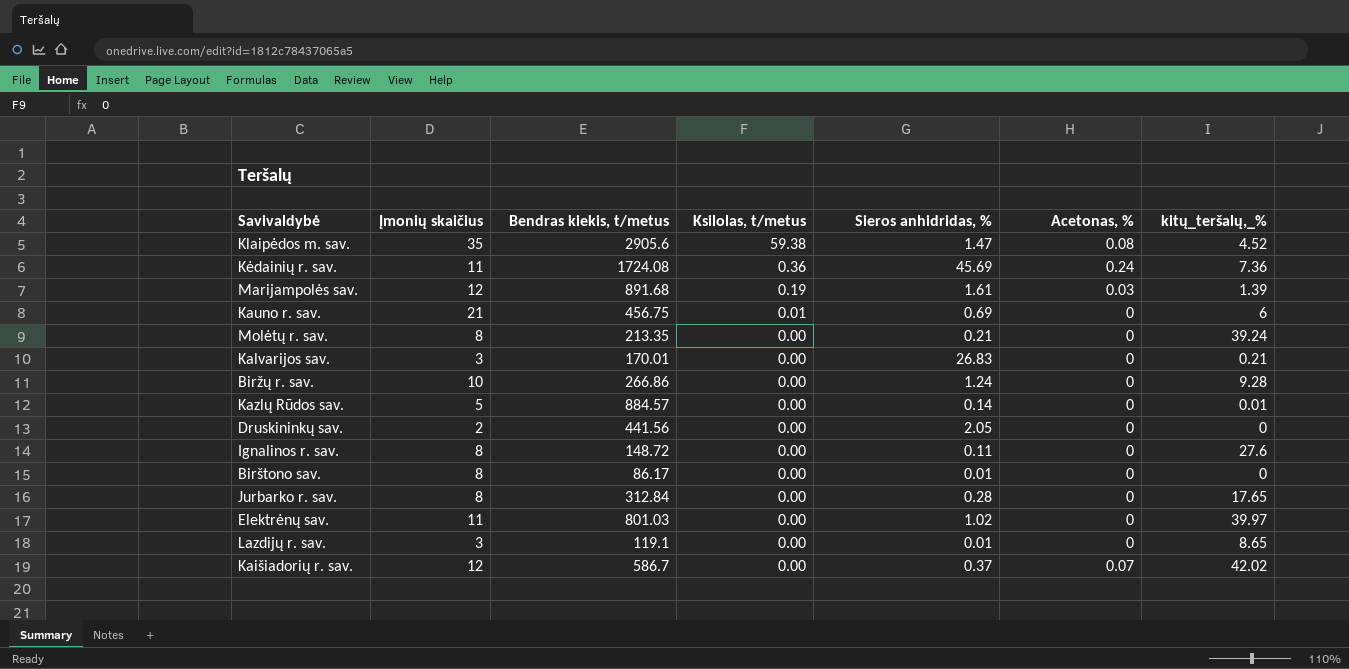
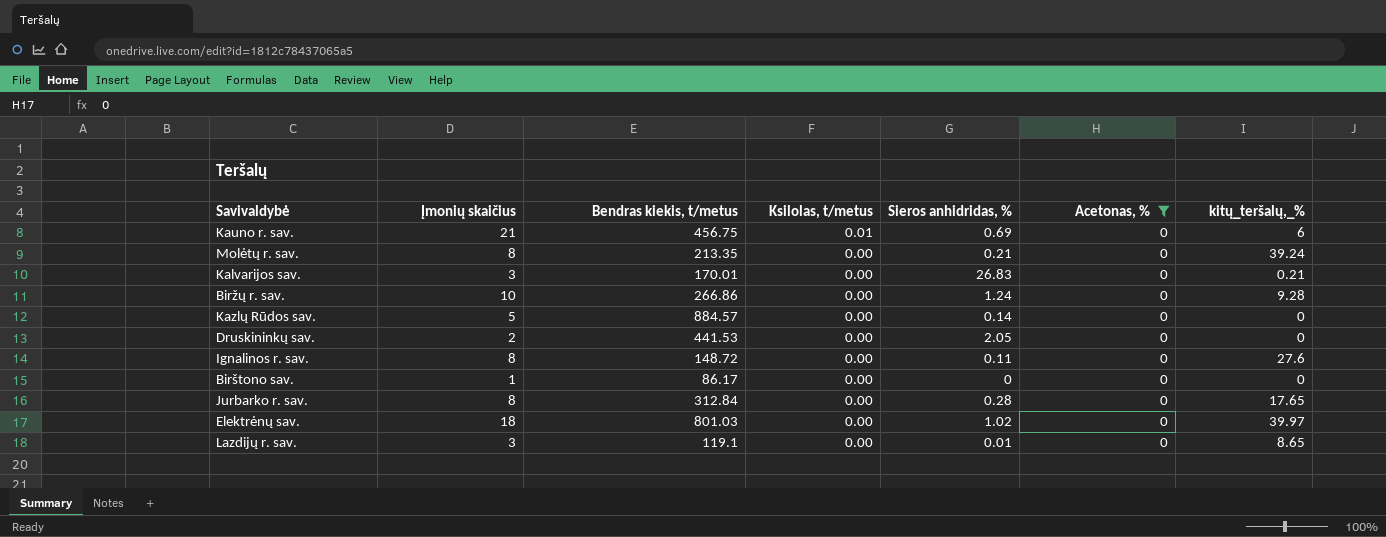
filter: none -> Acetonas, % = 0
Kazlų Rūdos sav. | kitų_teršalų,_%: 0.01 -> 0
Druskininkų sav. | Bendras kiekis, t/metus: 441.56 -> 441.53
Birštono sav. | Įmonių skaičius: 8 -> 1
Birštono sav. | Sieros anhidridas, %: 0.01 -> 0
Elektrėnų sav. | Įmonių skaičius: 11 -> 18

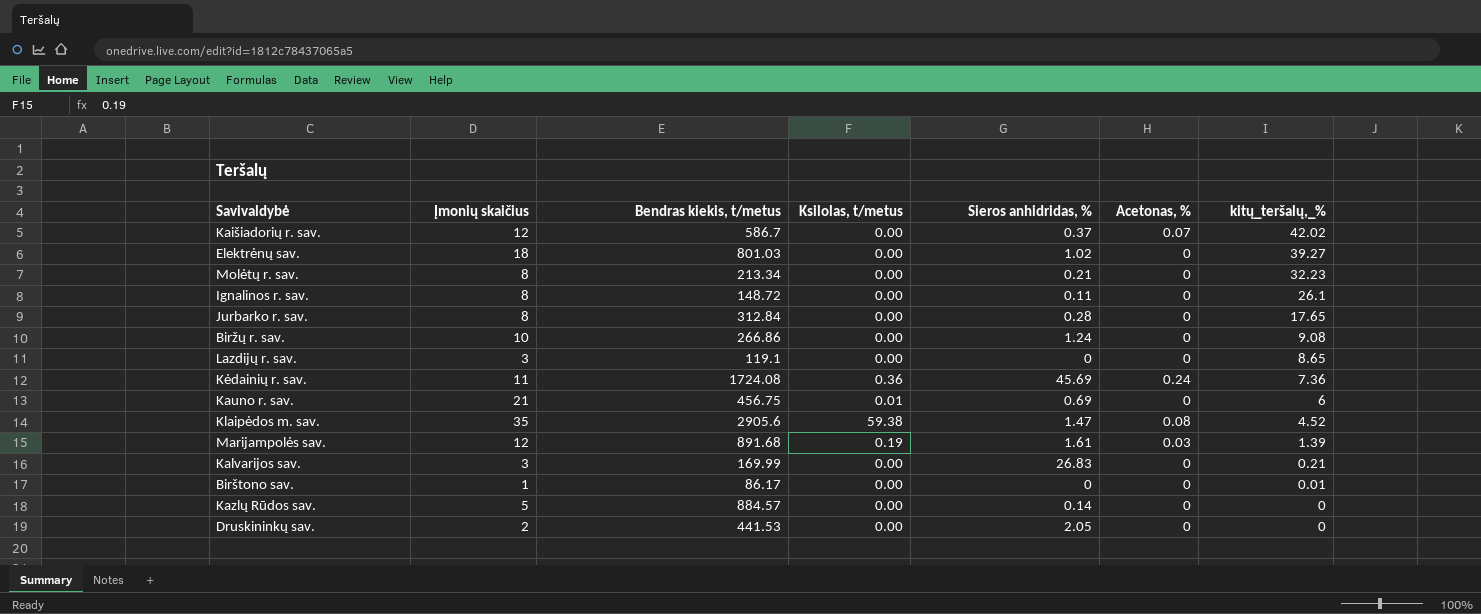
filter: Acetonas, % = 0 -> none
row order: Ksilolas, t/metus descending -> kitų_teršalų,_% descending
Elektrėnų sav. | kitų_teršalų,_%: 39.97 -> 39.27
Molėtų r. sav. | Bendras kiekis, t/metus: 213.35 -> 213.34
Molėtų r. sav. | kitų_teršalų,_%: 39.24 -> 32.23
Ignalinos r. sav. | kitų_teršalų,_%: 27.6 -> 26.1
Biržų r. sav. | kitų_teršalų,_%: 9.28 -> 9.08
Lazdijų r. sav. | Sieros anhidridas, %: 0.01 -> 0
Kalvarijos sav. | Bendras kiekis, t/metus: 170.01 -> 169.99
Birštono sav. | kitų_teršalų,_%: 0 -> 0.01

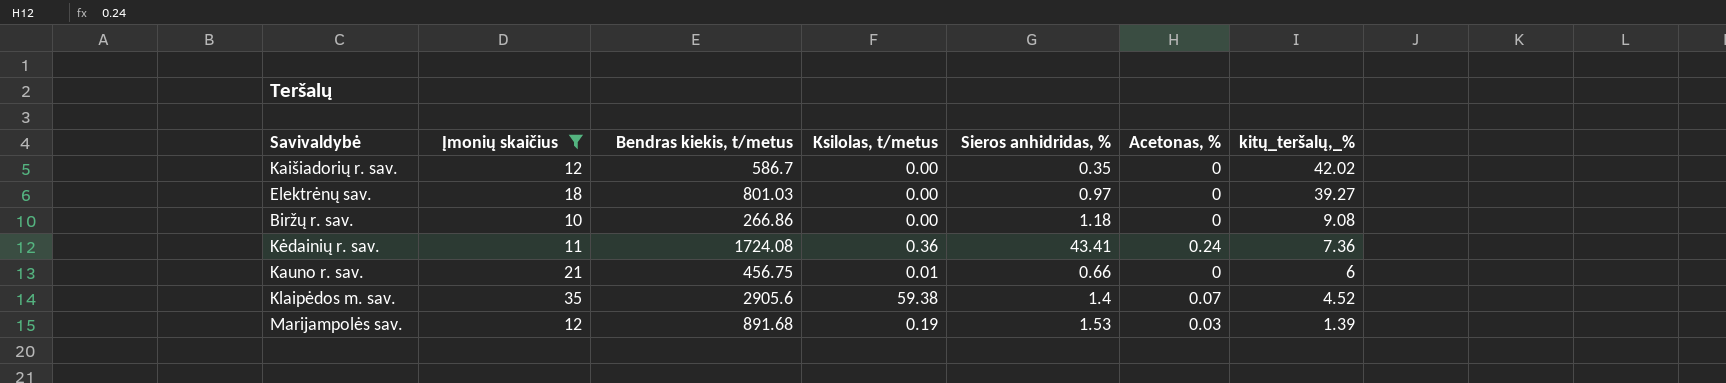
filter: none -> Įmonių skaičius >= 10
Kaišiadorių r. sav. | Sieros anhidridas, %: 0.37 -> 0.35
Kaišiadorių r. sav. | Acetonas, %: 0.07 -> 0
Elektrėnų sav. | Sieros anhidridas, %: 1.02 -> 0.97
Biržų r. sav. | Sieros anhidridas, %: 1.24 -> 1.18
Kėdainių r. sav. | Sieros anhidridas, %: 45.69 -> 43.41
Kauno r. sav. | Sieros anhidridas, %: 0.69 -> 0.66
Klaipėdos m. sav. | Sieros anhidridas, %: 1.47 -> 1.4
Klaipėdos m. sav. | Acetonas, %: 0.08 -> 0.07
Marijampolės sav. | Sieros anhidridas, %: 1.61 -> 1.53

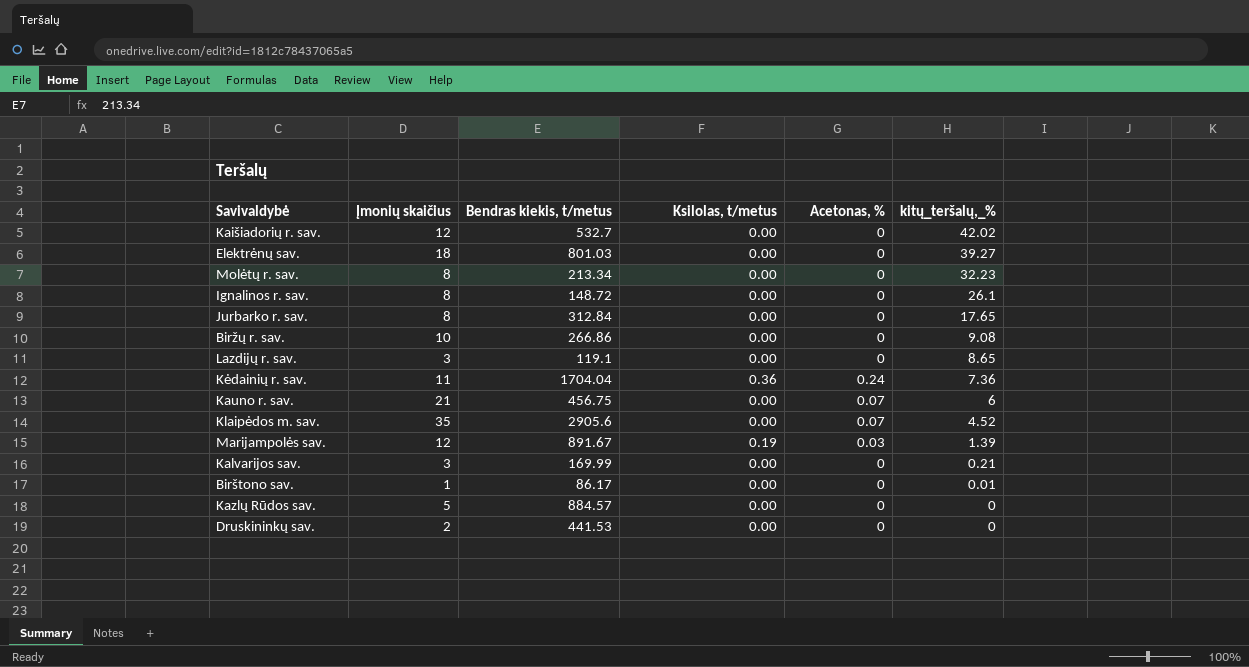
filter: Įmonių skaičius >= 10 -> none
column Sieros anhidridas, % | position: 5 -> none
Kaišiadorių r. sav. | Bendras kiekis, t/metus: 586.7 -> 532.7
Kėdainių r. sav. | Bendras kiekis, t/metus: 1724.08 -> 1704.04
Kauno r. sav. | Ksilolas, t/metus: 0.01 -> 0.00
Kauno r. sav. | Acetonas, %: 0 -> 0.07
Klaipėdos m. sav. | Ksilolas, t/metus: 59.38 -> 0.00
Marijampolės sav. | Bendras kiekis, t/metus: 891.68 -> 891.67

